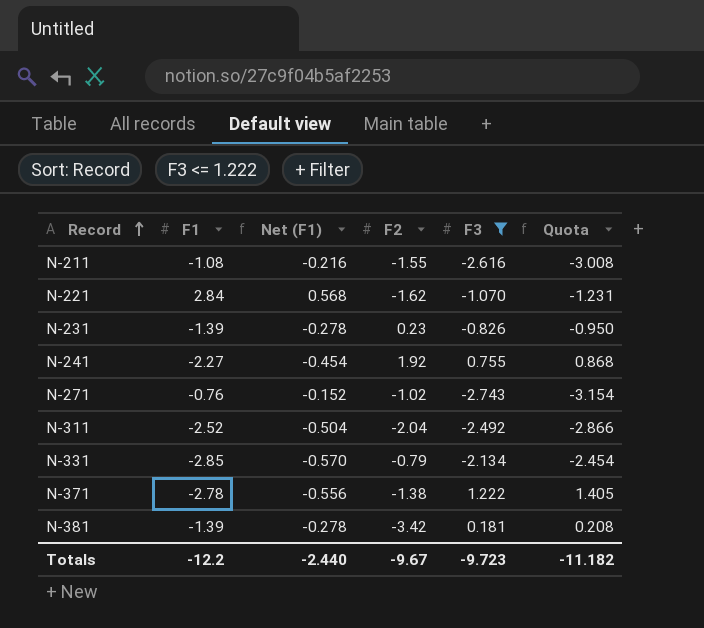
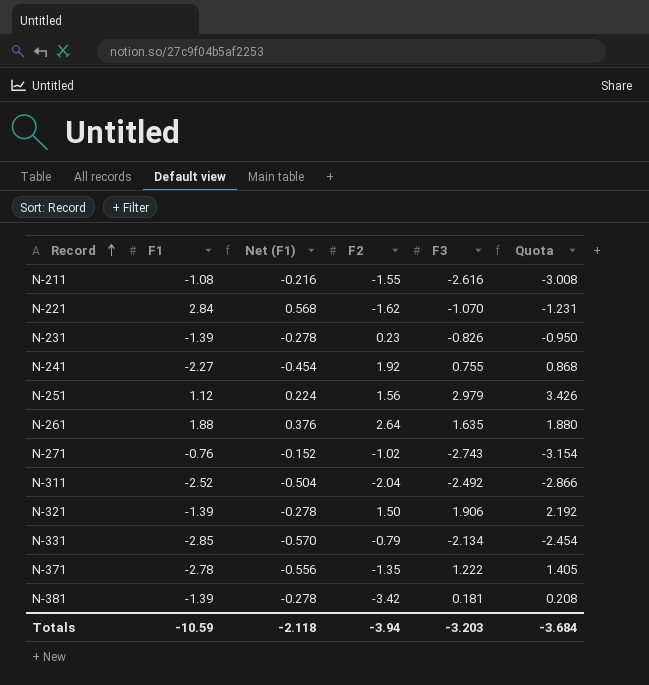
filter: F3 <= 1.222 -> none
N-371 | F2: -1.38 -> -1.35
Totals | F1: -12.2 -> -10.59
Totals | Net (F1): -2.440 -> -2.118
Totals | F2: -9.67 -> -3.94
Totals | F3: -9.723 -> -3.203
Totals | Quota: -11.182 -> -3.684

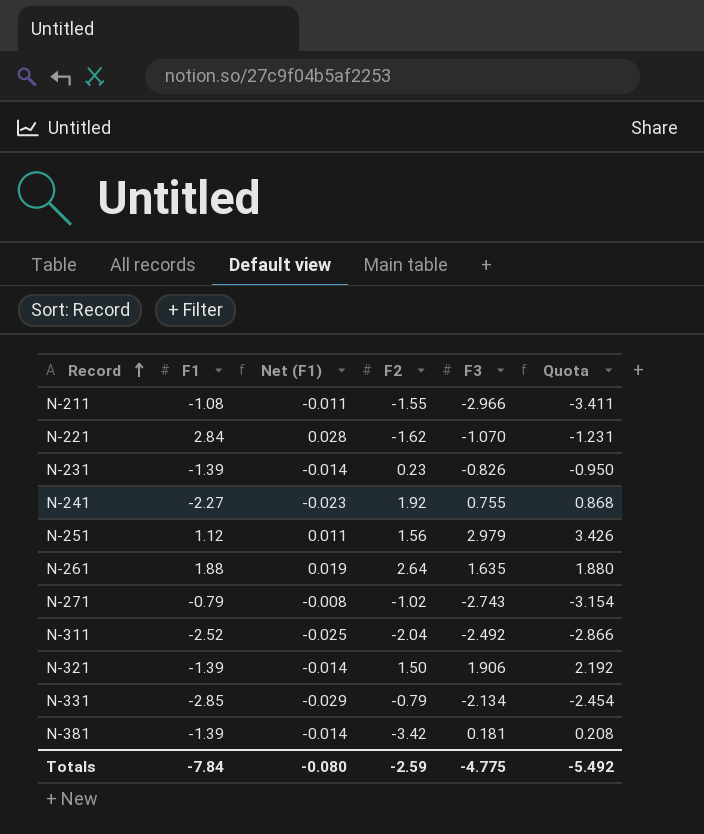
column Net (F1) | formula: [F1] * 0.2 -> [F1] * 0.01
row N-371: -2.78 | -0.556 | -1.35 | 1.222 | 1.405 -> none
N-211 | F3: -2.616 -> -2.966
N-211 | Quota: -3.008 -> -3.411
N-271 | F1: -0.76 -> -0.79
Totals | F1: -10.59 -> -7.84
Totals | Net (F1): -2.118 -> -0.080
Totals | F2: -3.94 -> -2.59
Totals | F3: -3.203 -> -4.775
Totals | Quota: -3.684 -> -5.492

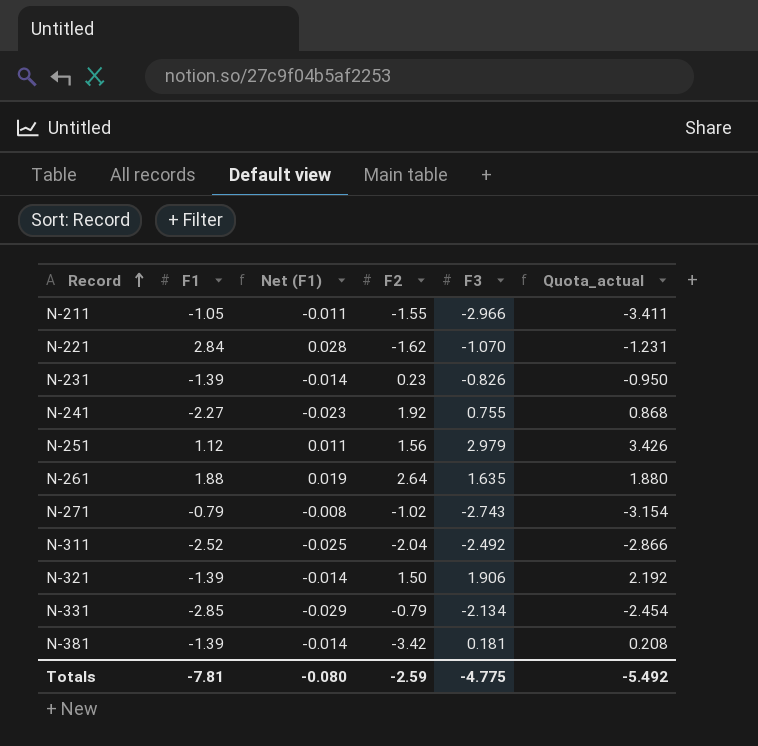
column name: Quota -> Quota_actual
N-211 | F1: -1.08 -> -1.05
Totals | F1: -7.84 -> -7.81

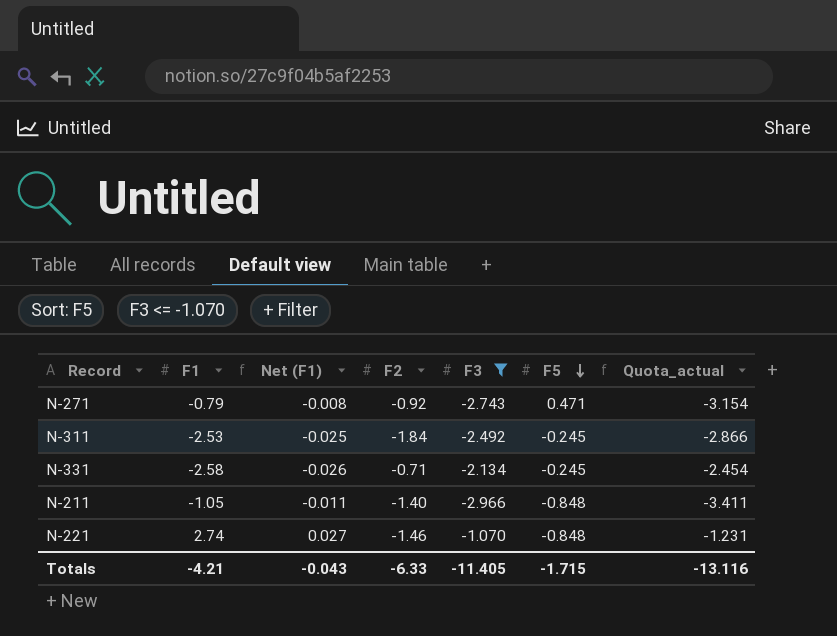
filter: none -> F3 <= -1.070
row order: Record ascending -> F5 descending
column F5 | position: none -> 6
N-271 | F2: -1.02 -> -0.92
N-311 | F1: -2.52 -> -2.53
N-311 | F2: -2.04 -> -1.84
N-331 | F1: -2.85 -> -2.58
N-331 | Net (F1): -0.029 -> -0.026
N-331 | F2: -0.79 -> -0.71
N-211 | F2: -1.55 -> -1.40
N-221 | F1: 2.84 -> 2.74
N-221 | Net (F1): 0.028 -> 0.027
N-221 | F2: -1.62 -> -1.46
Totals | F1: -7.81 -> -4.21
Totals | Net (F1): -0.080 -> -0.043
Totals | F2: -2.59 -> -6.33
Totals | F3: -4.775 -> -11.405
Totals | Quota_actual: -5.492 -> -13.116

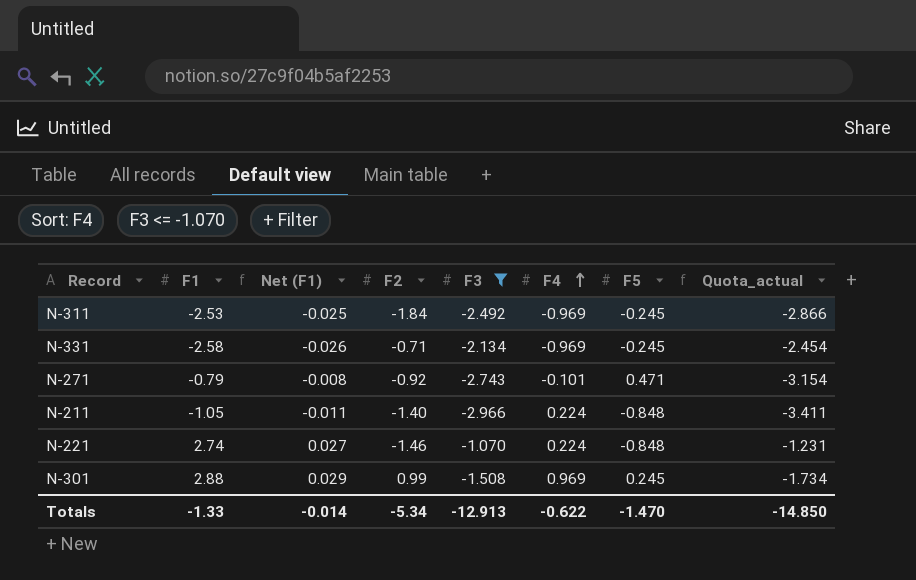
row order: F5 descending -> F4 ascending
column F4 | position: none -> 6
row N-301: none -> 2.88 | 0.029 | 0.99 | -1.508 | 0.969 | 0.245 | -1.734
Totals | F1: -4.21 -> -1.33
Totals | Net (F1): -0.043 -> -0.014
Totals | F2: -6.33 -> -5.34
Totals | F3: -11.405 -> -12.913
Totals | F5: -1.715 -> -1.470
Totals | Quota_actual: -13.116 -> -14.850

